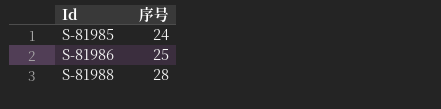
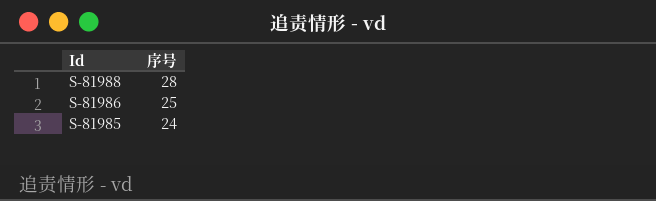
row order: Id ascending -> Id descending

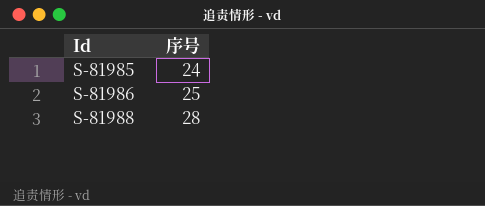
row order: Id descending -> Id ascending

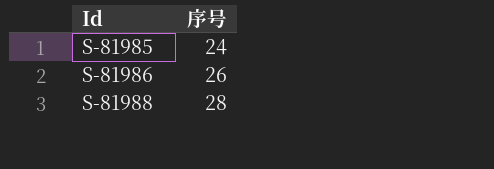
S-81986 | 序号: 25 -> 26

